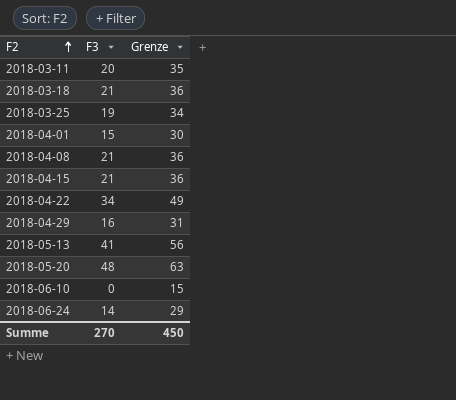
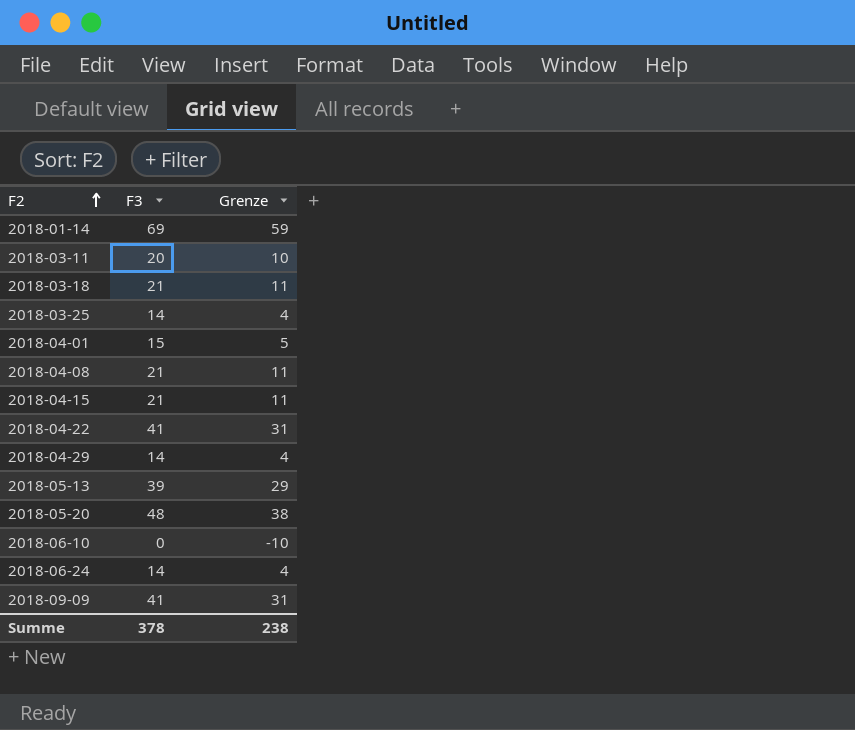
column Grenze | formula: [F3] + 15 -> [F3] - 10
row 2018-01-14: none -> 69 | 59
2018-03-25 | F3: 19 -> 14
2018-04-22 | F3: 34 -> 41
2018-04-29 | F3: 16 -> 14
2018-05-13 | F3: 41 -> 39
row 2018-09-09: none -> 41 | 31
Summe | F3: 270 -> 378
Summe | Grenze: 450 -> 238

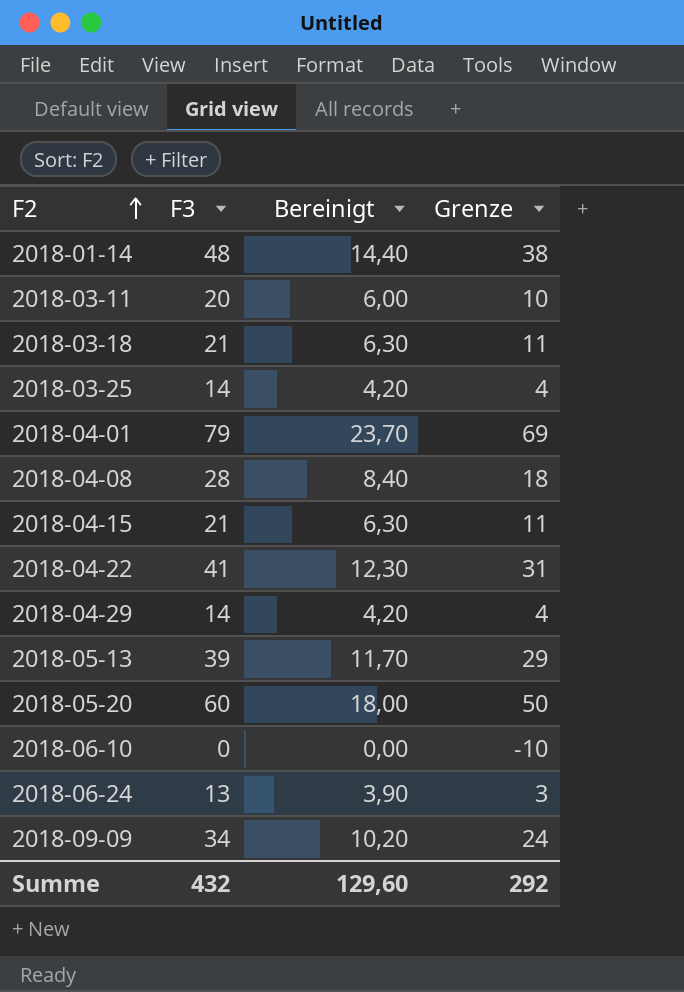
column Bereinigt | formula: none -> [F3] * 0,3
2018-01-14 | F3: 69 -> 48
2018-01-14 | Grenze: 59 -> 38
2018-04-01 | F3: 15 -> 79
2018-04-01 | Grenze: 5 -> 69
2018-04-08 | F3: 21 -> 28
2018-04-08 | Grenze: 11 -> 18
2018-05-20 | F3: 48 -> 60
2018-05-20 | Grenze: 38 -> 50
2018-06-24 | F3: 14 -> 13
2018-06-24 | Grenze: 4 -> 3
2018-09-09 | F3: 41 -> 34
2018-09-09 | Grenze: 31 -> 24
Summe | F3: 378 -> 432
Summe | Grenze: 238 -> 292

